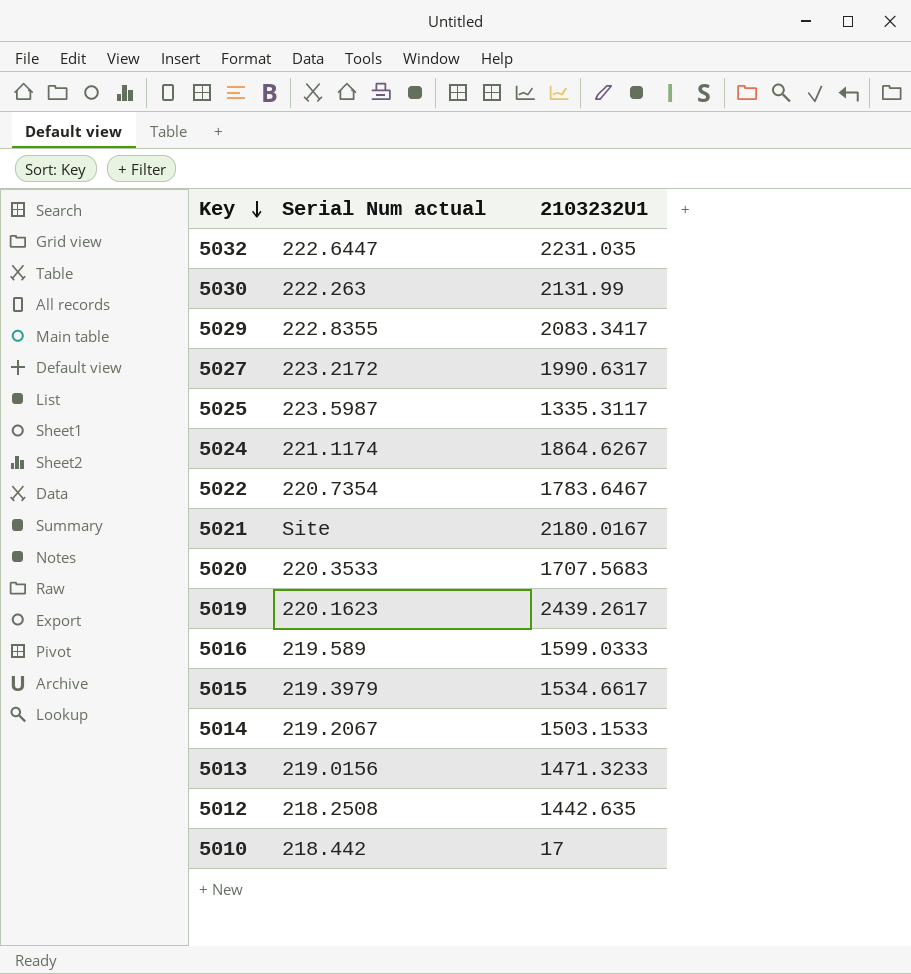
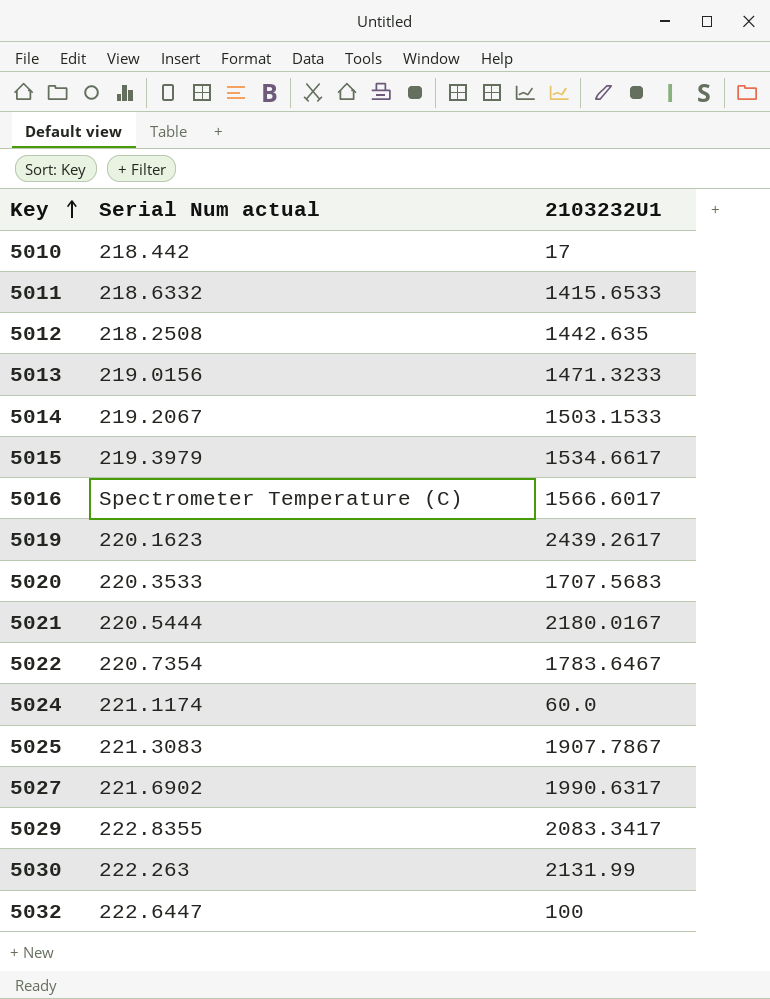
row order: Key descending -> Key ascending
row 5011: none -> 218.6332 | 1415.6533
5016 | Serial Num actual: 219.589 -> Spectrometer Temperature (C)
5016 | 2103232U1: 1599.0333 -> 1566.6017
5021 | Serial Num actual: Site -> 220.5444
5024 | 2103232U1: 1864.6267 -> 60.0
5025 | Serial Num actual: 223.5987 -> 221.3083
5025 | 2103232U1: 1335.3117 -> 1907.7867
5027 | Serial Num actual: 223.2172 -> 221.6902
5032 | 2103232U1: 2231.035 -> 100

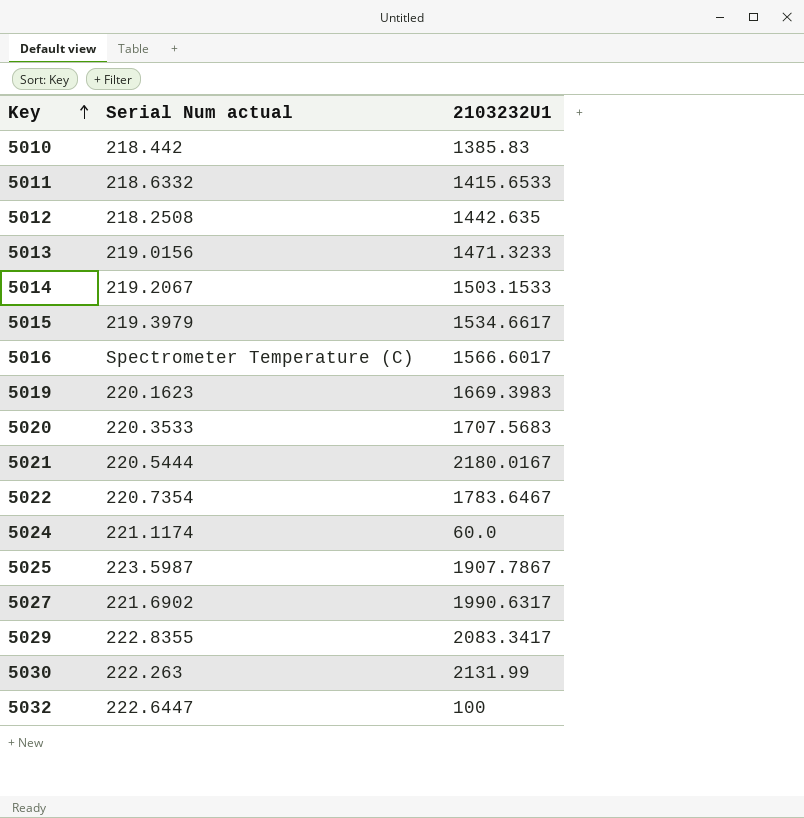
5010 | 2103232U1: 17 -> 1385.83
5019 | 2103232U1: 2439.2617 -> 1669.3983
5025 | Serial Num actual: 221.3083 -> 223.5987

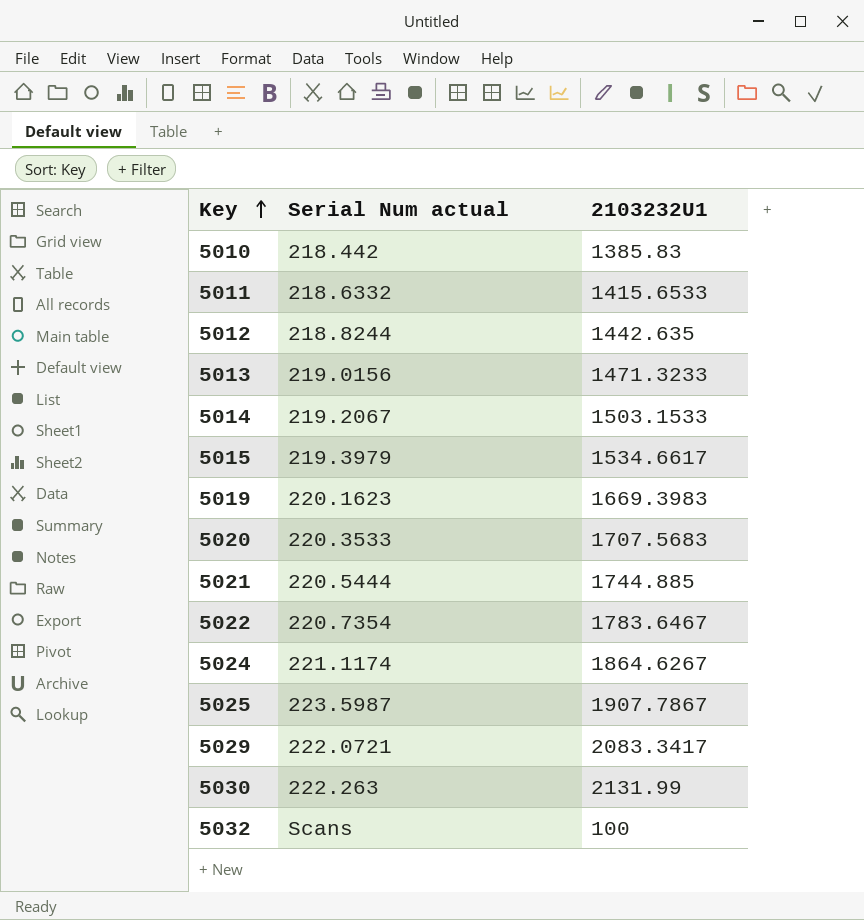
row 5016: Spectrometer Temperature (C) | 1566.6017 -> none
row 5027: 221.6902 | 1990.6317 -> none
5012 | Serial Num actual: 218.2508 -> 218.8244
5021 | 2103232U1: 2180.0167 -> 1744.885
5024 | 2103232U1: 60.0 -> 1864.6267
5029 | Serial Num actual: 222.8355 -> 222.0721
5032 | Serial Num actual: 222.6447 -> Scans

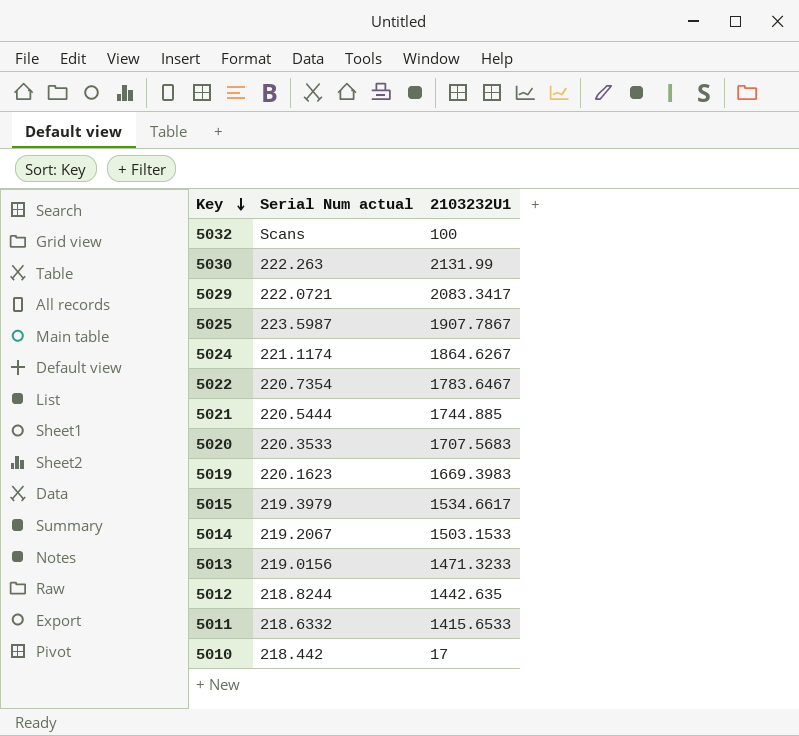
row order: Key ascending -> Key descending
5010 | 2103232U1: 1385.83 -> 17

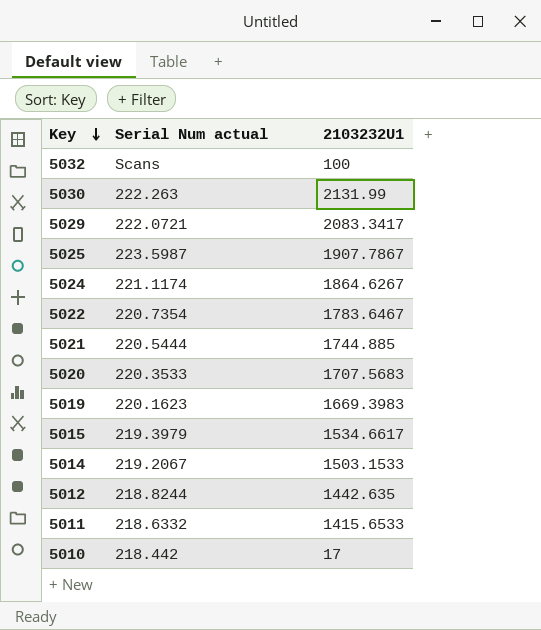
row 5013: 219.0156 | 1471.3233 -> none

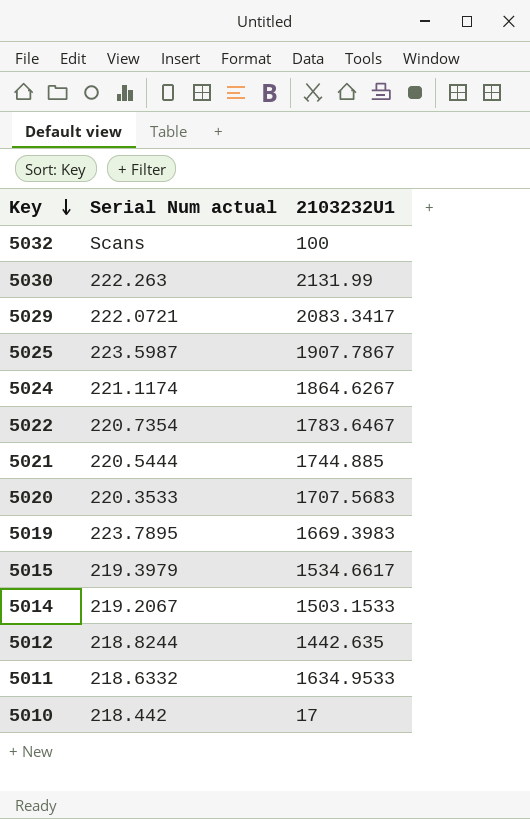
5019 | Serial Num actual: 220.1623 -> 223.7895
5011 | 2103232U1: 1415.6533 -> 1634.9533

